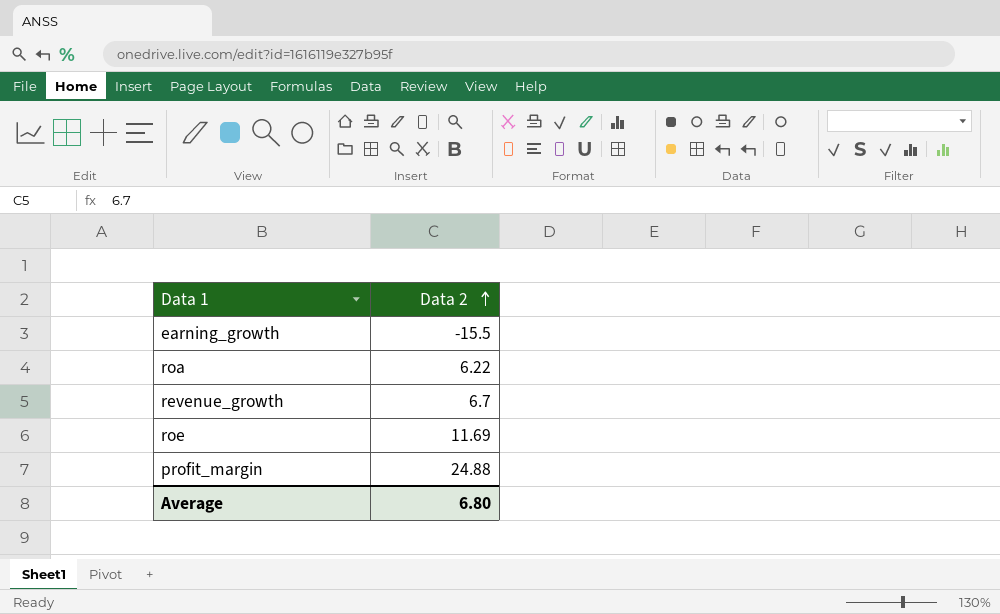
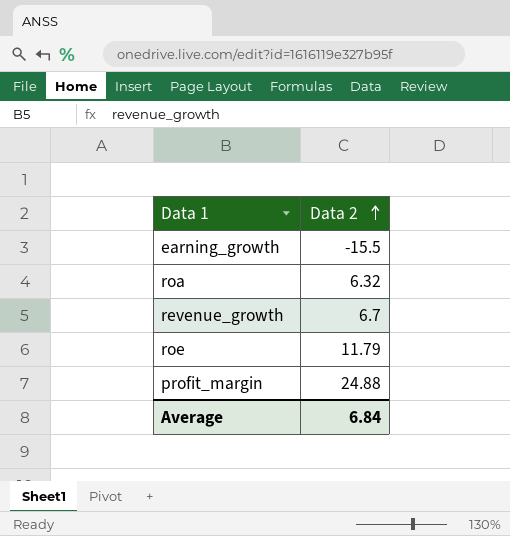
roa | Data 2: 6.22 -> 6.32
roe | Data 2: 11.69 -> 11.79
Average | Data 2: 6.80 -> 6.84

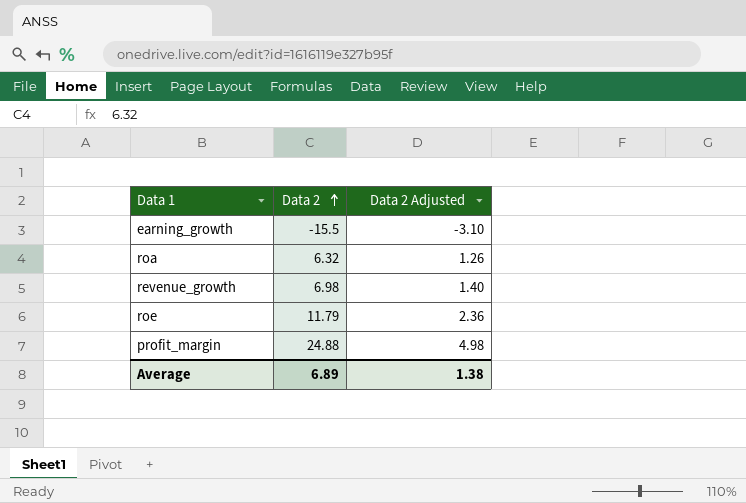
column Data 2 Adjusted | formula: none -> [Data 2] * 0.2
revenue_growth | Data 2: 6.7 -> 6.98
Average | Data 2: 6.84 -> 6.89

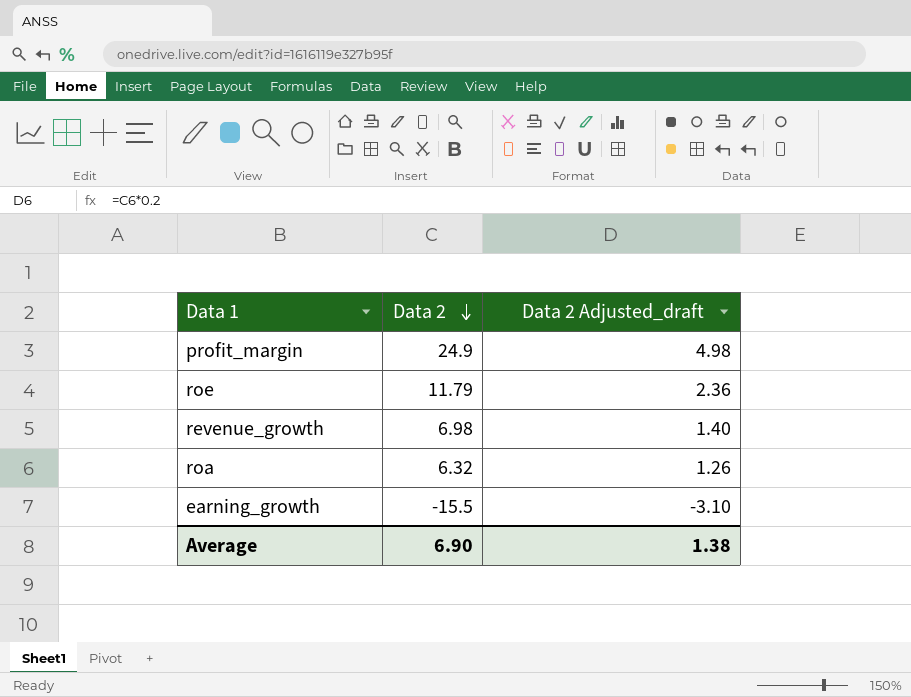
row order: Data 2 ascending -> Data 2 descending
column name: Data 2 Adjusted -> Data 2 Adjusted_draft
profit_margin | Data 2: 24.88 -> 24.9
Average | Data 2: 6.89 -> 6.90

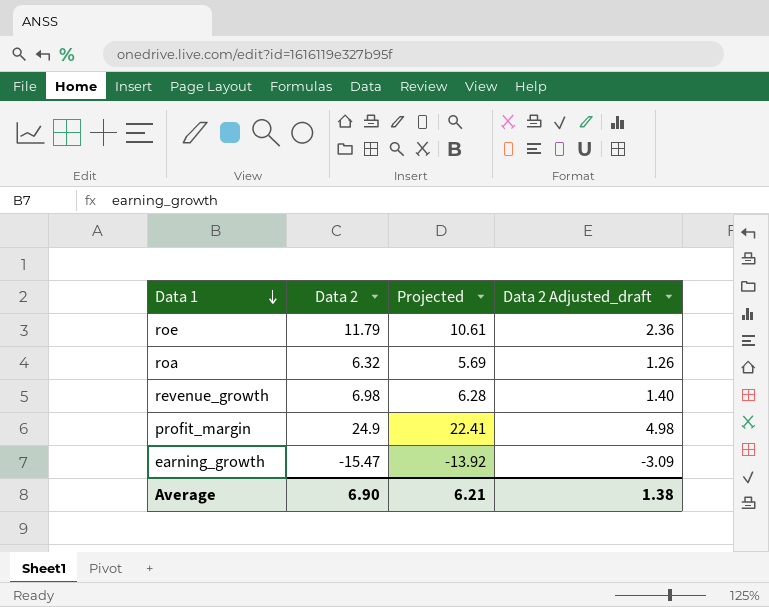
row order: Data 2 descending -> Data 1 descending
column Projected | formula: none -> [Data 2] * 0.9
earning_growth | Data 2: -15.5 -> -15.47
earning_growth | Data 2 Adjusted_draft: -3.10 -> -3.09

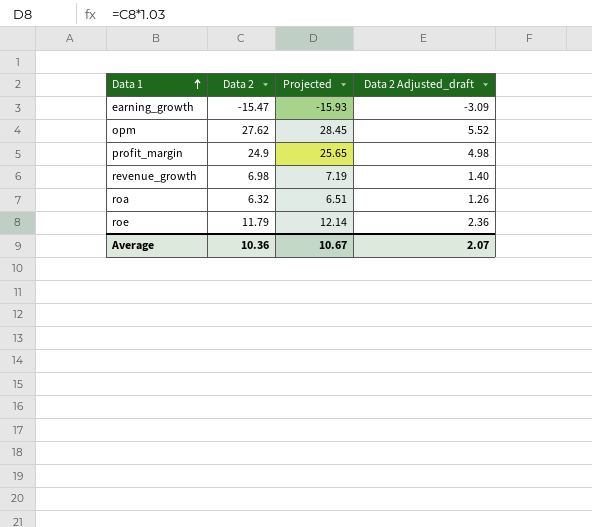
row order: Data 1 descending -> Data 1 ascending
column Projected | formula: [Data 2] * 0.9 -> [Data 2] * 1.03
row opm: none -> 27.62 | 28.45 | 5.52
Average | Data 2: 6.90 -> 10.36
Average | Projected: 6.21 -> 10.67
Average | Data 2 Adjusted_draft: 1.38 -> 2.07

